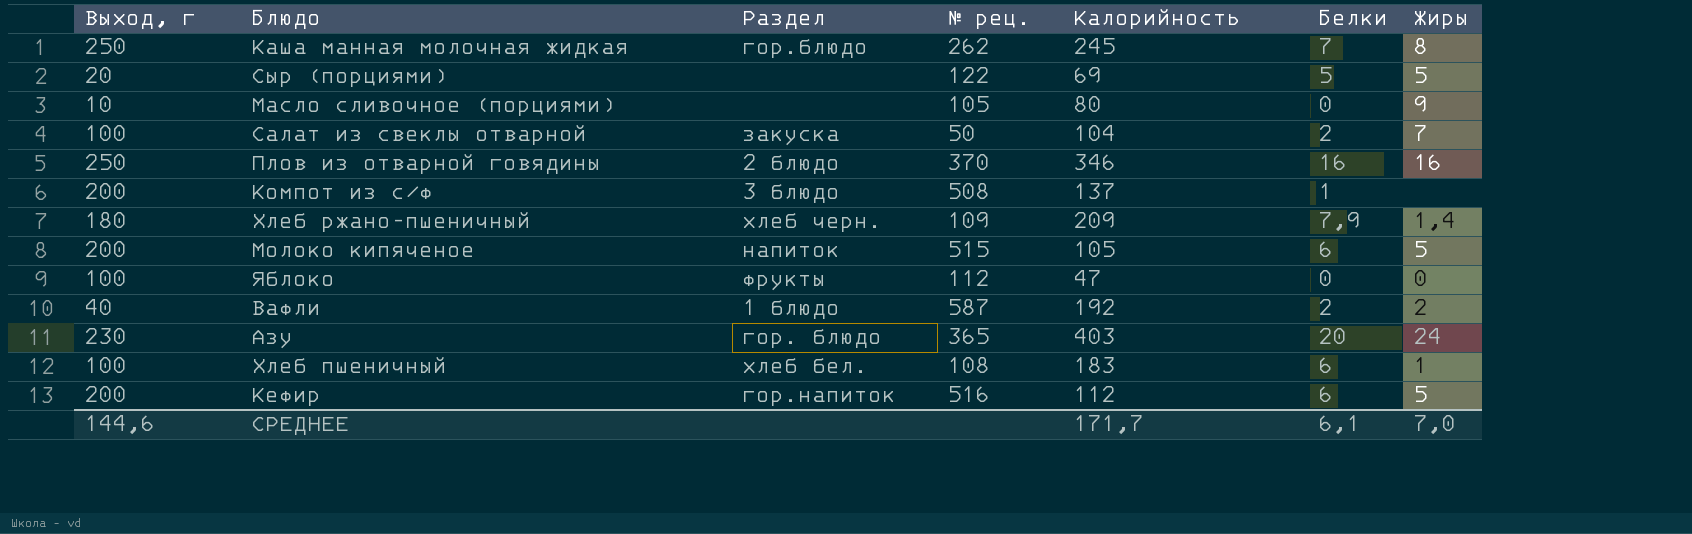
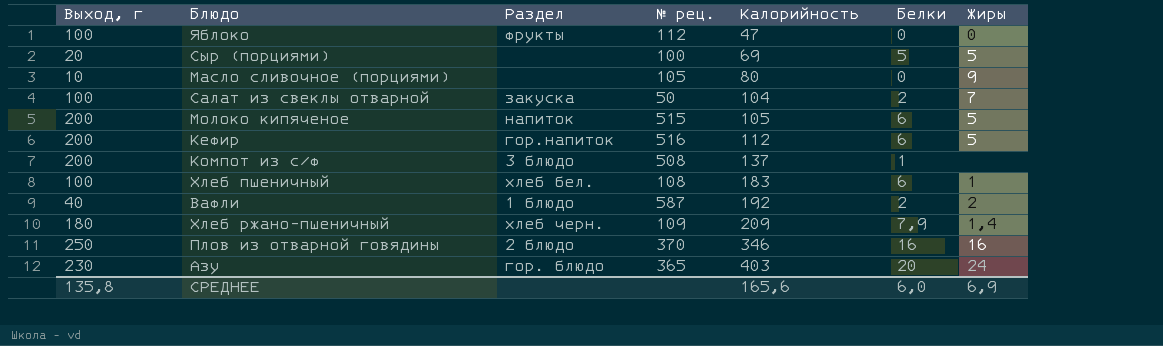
row order: none -> Калорийность ascending
row Каша манная молочная жидкая: 250 | гор.блюдо | 262 | 245 | 7 | 8 -> none
Сыр (порциями) | № рец.: 122 -> 100
СРЕДНЕЕ | Выход, г: 144,6 -> 135,8
СРЕДНЕЕ | Калорийность: 171,7 -> 165,6
СРЕДНЕЕ | Белки: 6,1 -> 6,0
СРЕДНЕЕ | Жиры: 7,0 -> 6,9

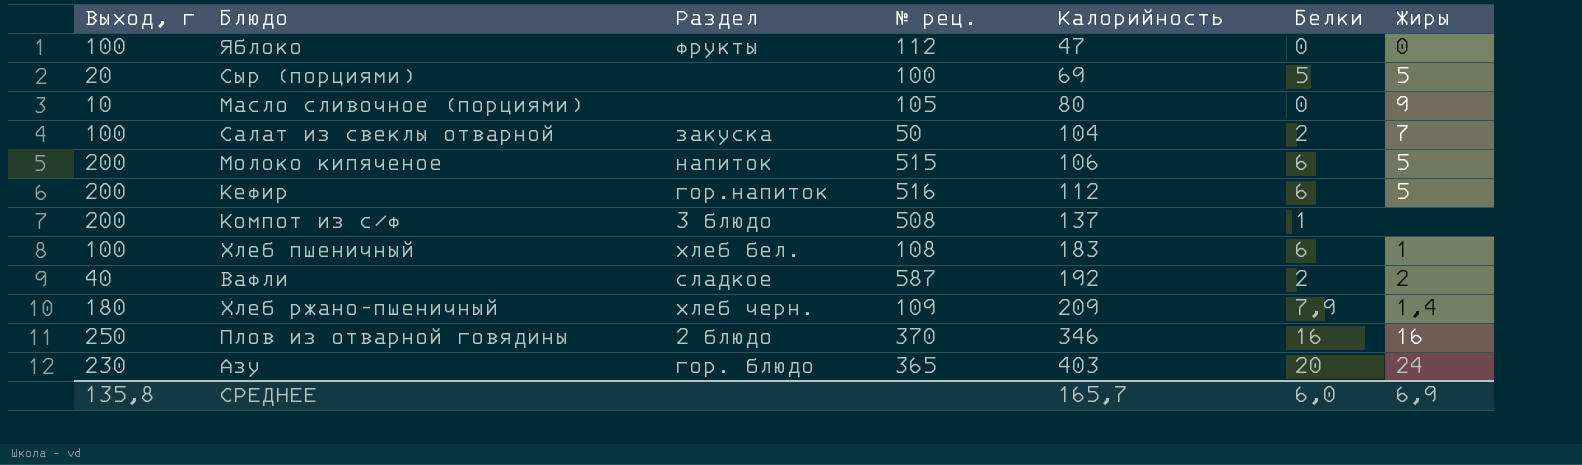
Молоко кипяченое | Калорийность: 105 -> 106
Вафли | Раздел: 1 блюдо -> сладкое
СРЕДНЕЕ | Калорийность: 165,6 -> 165,7

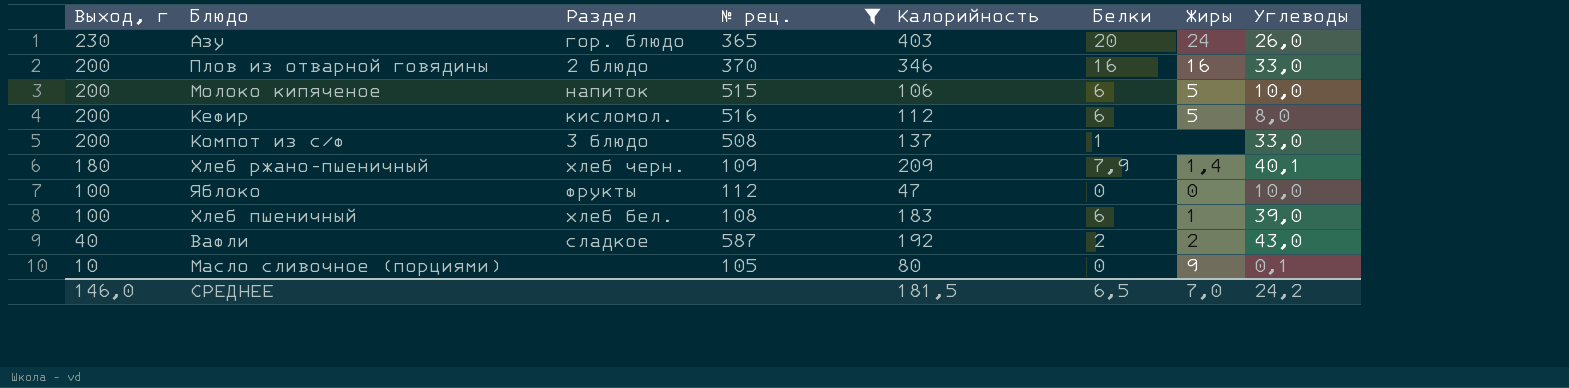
filter: none -> № рец. >= 105
row order: Калорийность ascending -> Выход, г descending
column Углеводы | position: none -> 8
Плов из отварной говядины | Выход, г: 250 -> 200
Кефир | Раздел: гор.напиток -> кисломол.
СРЕДНЕЕ | Выход, г: 135,8 -> 146,0
СРЕДНЕЕ | Калорийность: 165,7 -> 181,5
СРЕДНЕЕ | Белки: 6,0 -> 6,5
СРЕДНЕЕ | Жиры: 6,9 -> 7,0

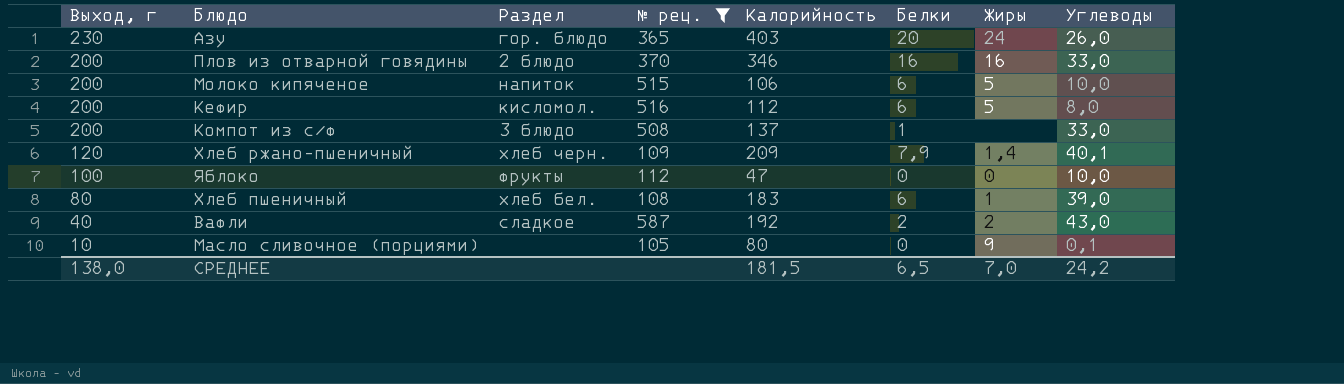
Хлеб ржано-пшеничный | Выход, г: 180 -> 120
Хлеб пшеничный | Выход, г: 100 -> 80
СРЕДНЕЕ | Выход, г: 146,0 -> 138,0

